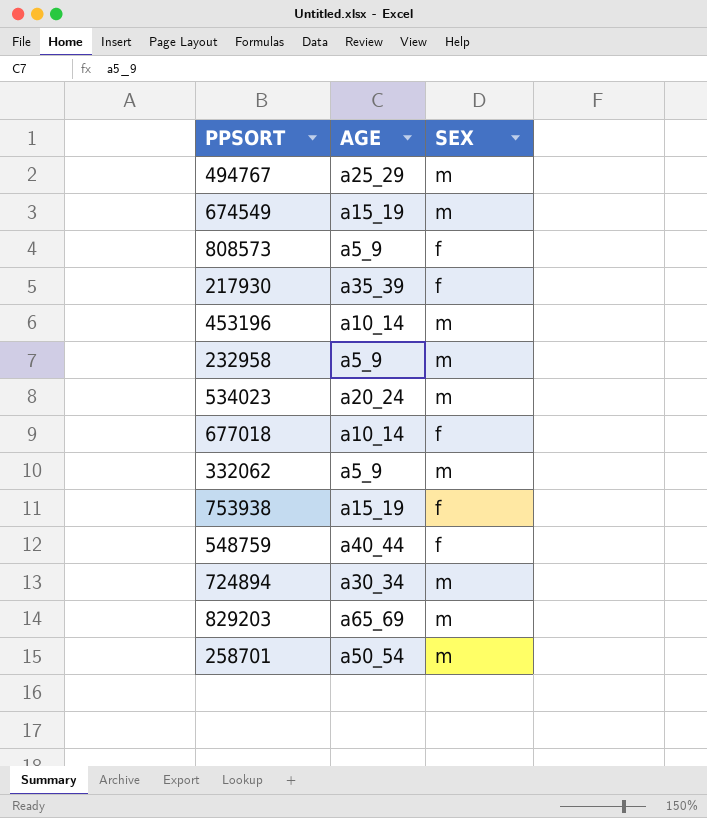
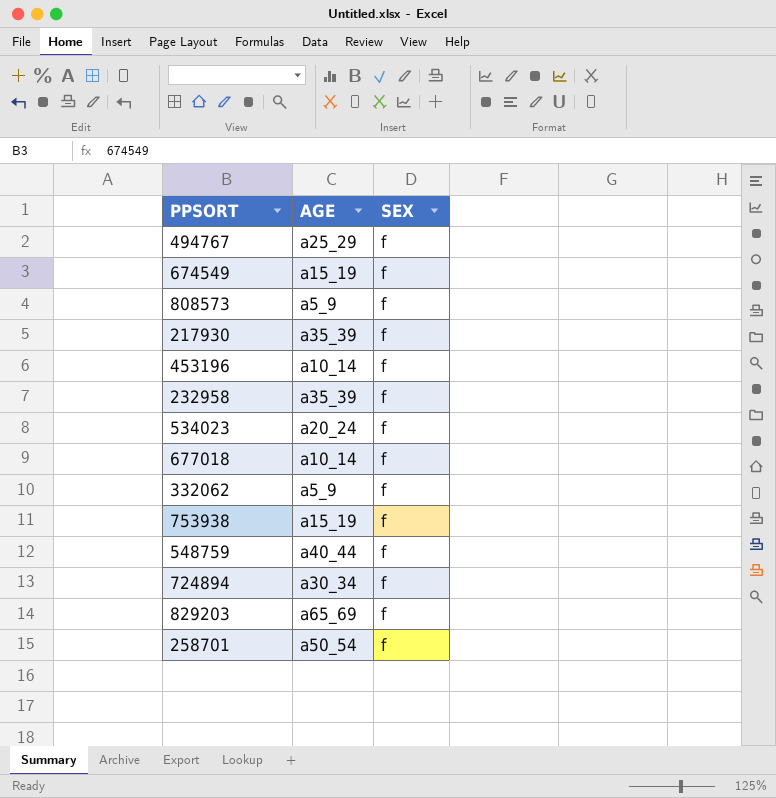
494767 | SEX: m -> f
674549 | SEX: m -> f
453196 | SEX: m -> f
232958 | AGE: a5_9 -> a35_39
232958 | SEX: m -> f
534023 | SEX: m -> f
332062 | SEX: m -> f
724894 | SEX: m -> f
829203 | SEX: m -> f
258701 | SEX: m -> f

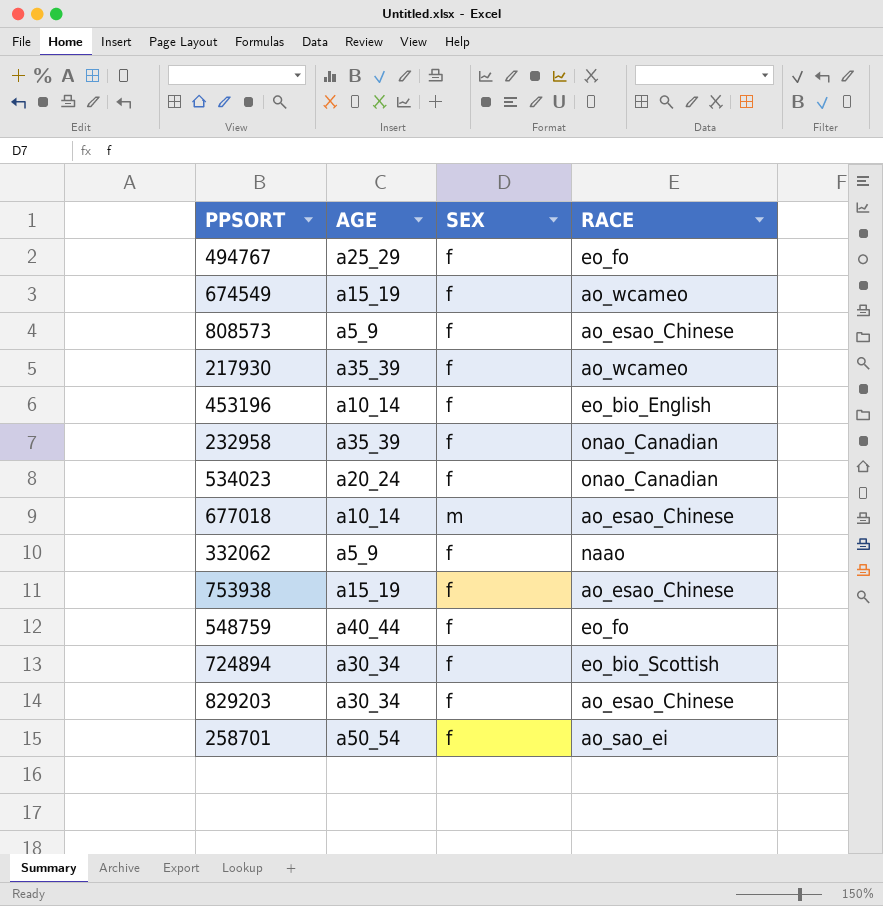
column RACE | position: none -> 4
677018 | SEX: f -> m
829203 | AGE: a65_69 -> a30_34

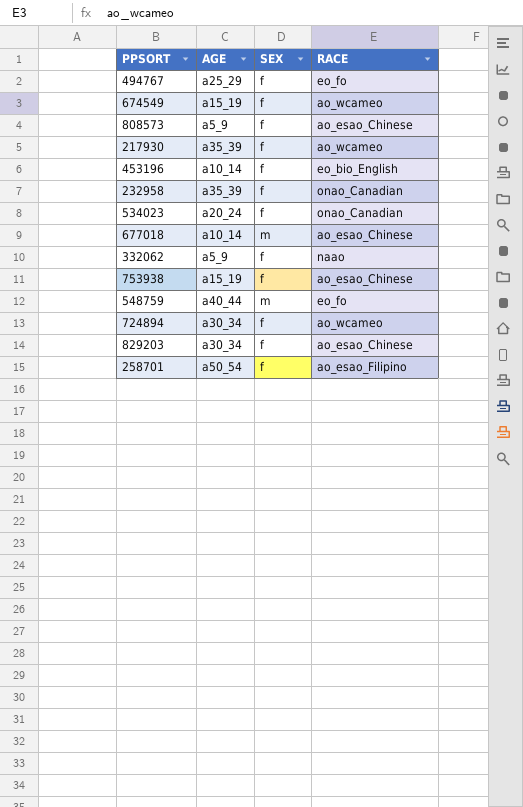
548759 | SEX: f -> m
724894 | RACE: eo_bio_Scottish -> ao_wcameo
258701 | RACE: ao_sao_ei -> ao_esao_Filipino

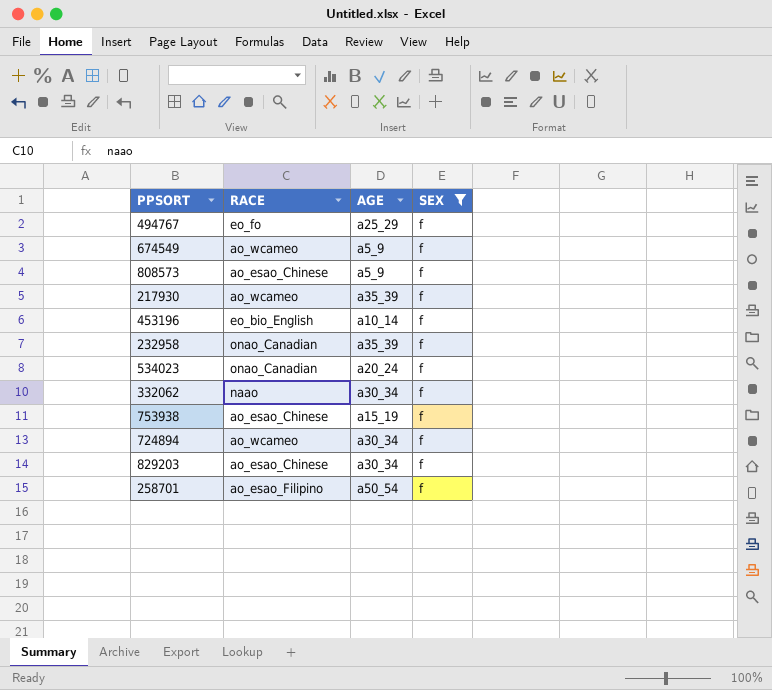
filter: none -> SEX = f
column RACE | position: 4 -> 2
674549 | AGE: a15_19 -> a5_9
332062 | AGE: a5_9 -> a30_34

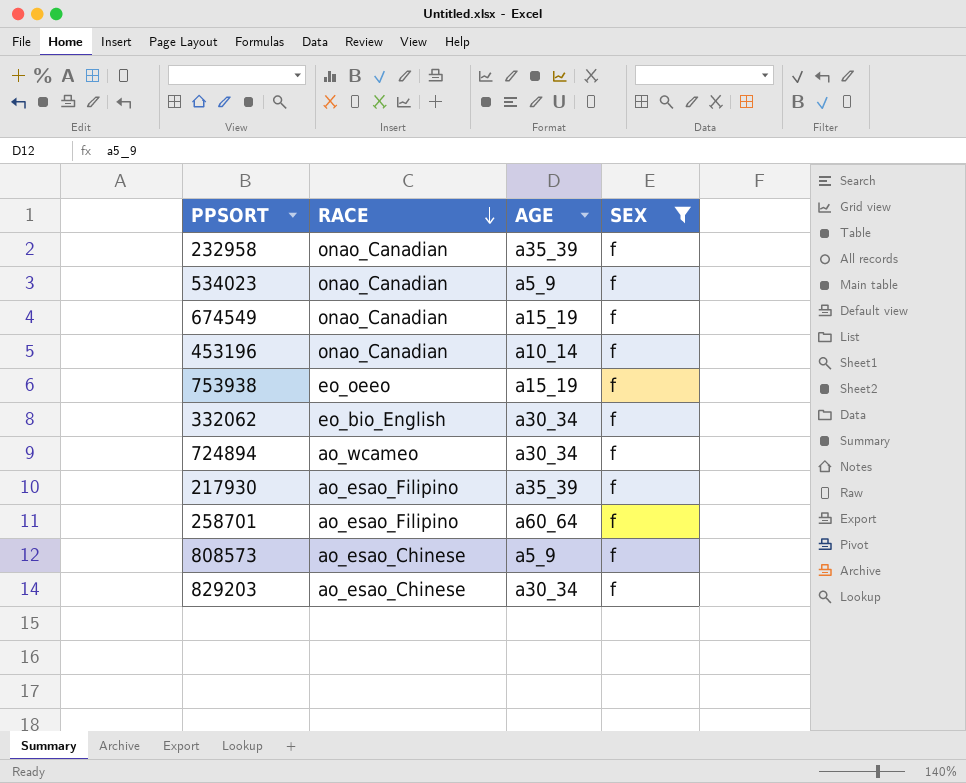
row order: none -> RACE descending
row 494767: eo_fo | a25_29 | f -> none
534023 | AGE: a20_24 -> a5_9
674549 | RACE: ao_wcameo -> onao_Canadian
674549 | AGE: a5_9 -> a15_19
453196 | RACE: eo_bio_English -> onao_Canadian
753938 | RACE: ao_esao_Chinese -> eo_oeeo
332062 | RACE: naao -> eo_bio_English
217930 | RACE: ao_wcameo -> ao_esao_Filipino
258701 | AGE: a50_54 -> a60_64

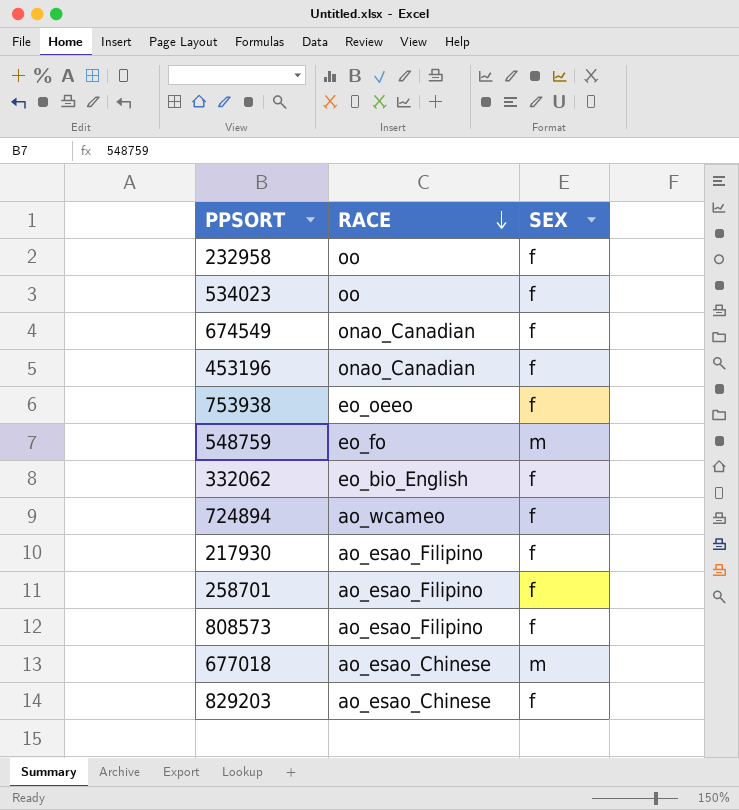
filter: SEX = f -> none
column AGE | position: 3 -> none
232958 | RACE: onao_Canadian -> oo
534023 | RACE: onao_Canadian -> oo
808573 | RACE: ao_esao_Chinese -> ao_esao_Filipino

